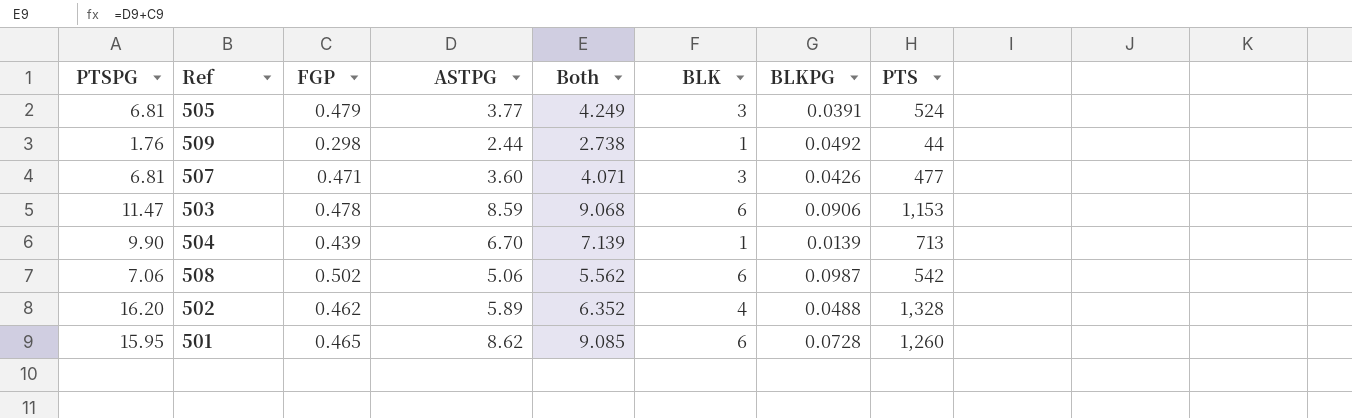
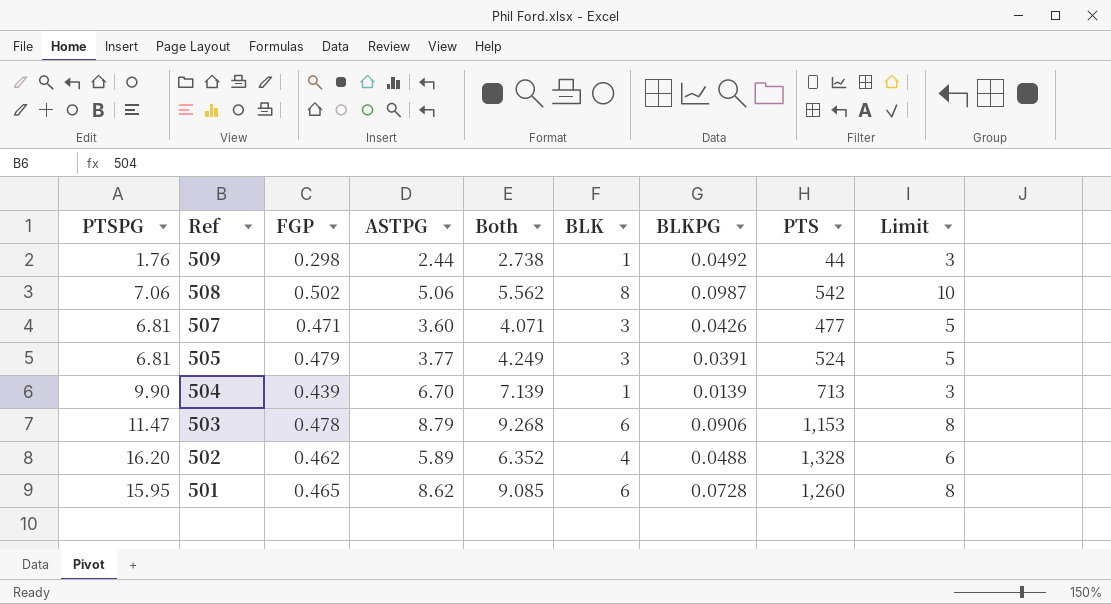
row order: none -> Ref descending
column Limit | formula: none -> [BLK] + 2
508 | BLK: 6 -> 8
503 | ASTPG: 8.59 -> 8.79
503 | Both: 9.068 -> 9.268

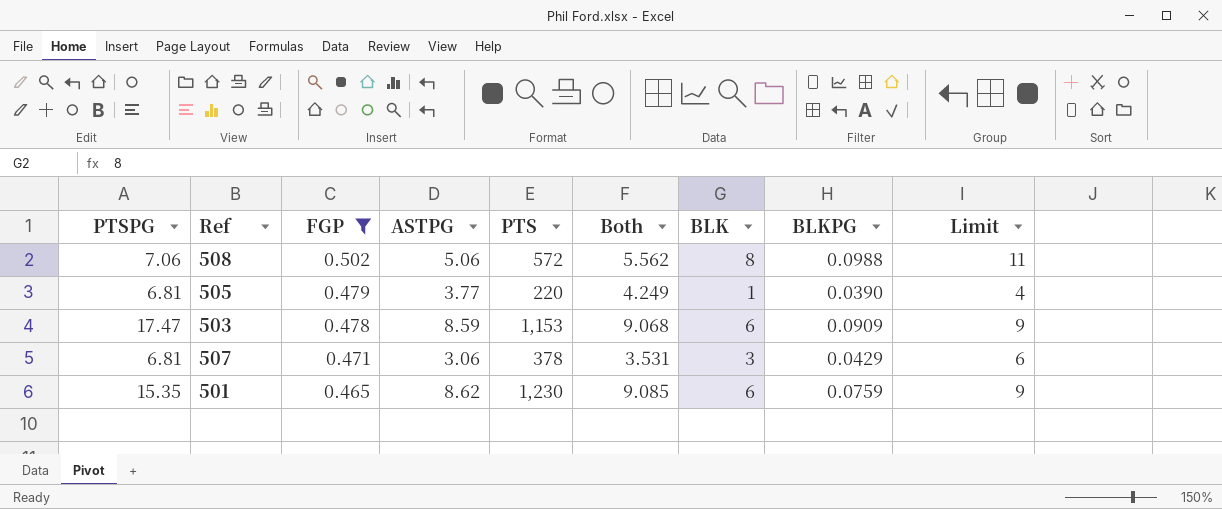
filter: none -> FGP >= 0.465
row order: Ref descending -> FGP descending
column PTS | position: 8 -> 5
column Limit | formula: [BLK] + 2 -> [BLK] + 3
508 | PTS: 542 -> 572
508 | BLKPG: 0.0987 -> 0.0988
505 | PTS: 524 -> 220
505 | BLK: 3 -> 1
505 | BLKPG: 0.0391 -> 0.0390
503 | PTSPG: 11.47 -> 17.47
503 | ASTPG: 8.79 -> 8.59
503 | Both: 9.268 -> 9.068
503 | BLKPG: 0.0906 -> 0.0909
507 | ASTPG: 3.60 -> 3.06
507 | PTS: 477 -> 378
507 | Both: 4.071 -> 3.531
507 | BLKPG: 0.0426 -> 0.0429
501 | PTSPG: 15.95 -> 15.35
501 | PTS: 1,260 -> 1,230
501 | BLKPG: 0.0728 -> 0.0759

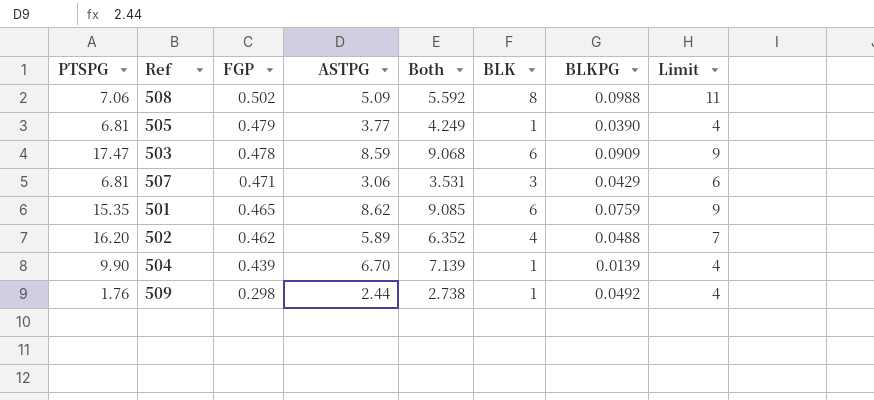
filter: FGP >= 0.465 -> none
column PTS | position: 5 -> none
508 | ASTPG: 5.06 -> 5.09
508 | Both: 5.562 -> 5.592

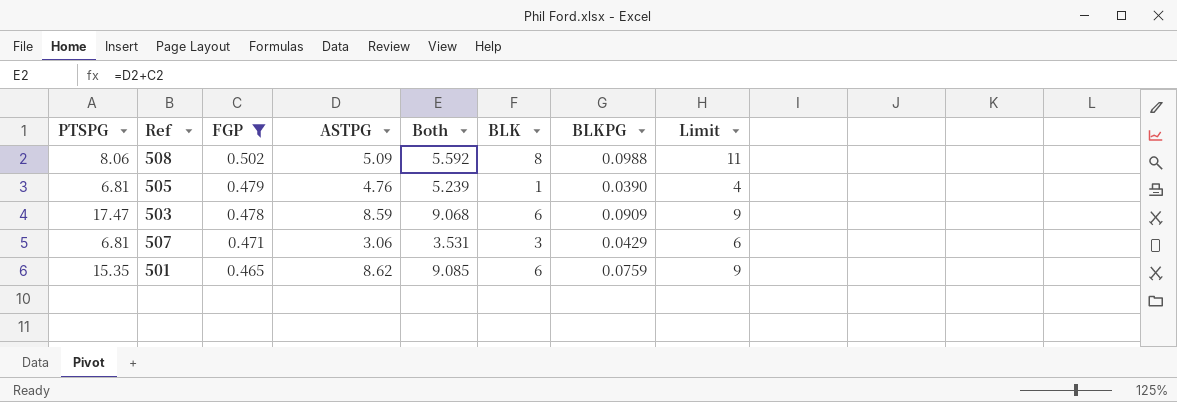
filter: none -> FGP >= 0.465
508 | PTSPG: 7.06 -> 8.06
505 | ASTPG: 3.77 -> 4.76
505 | Both: 4.249 -> 5.239

